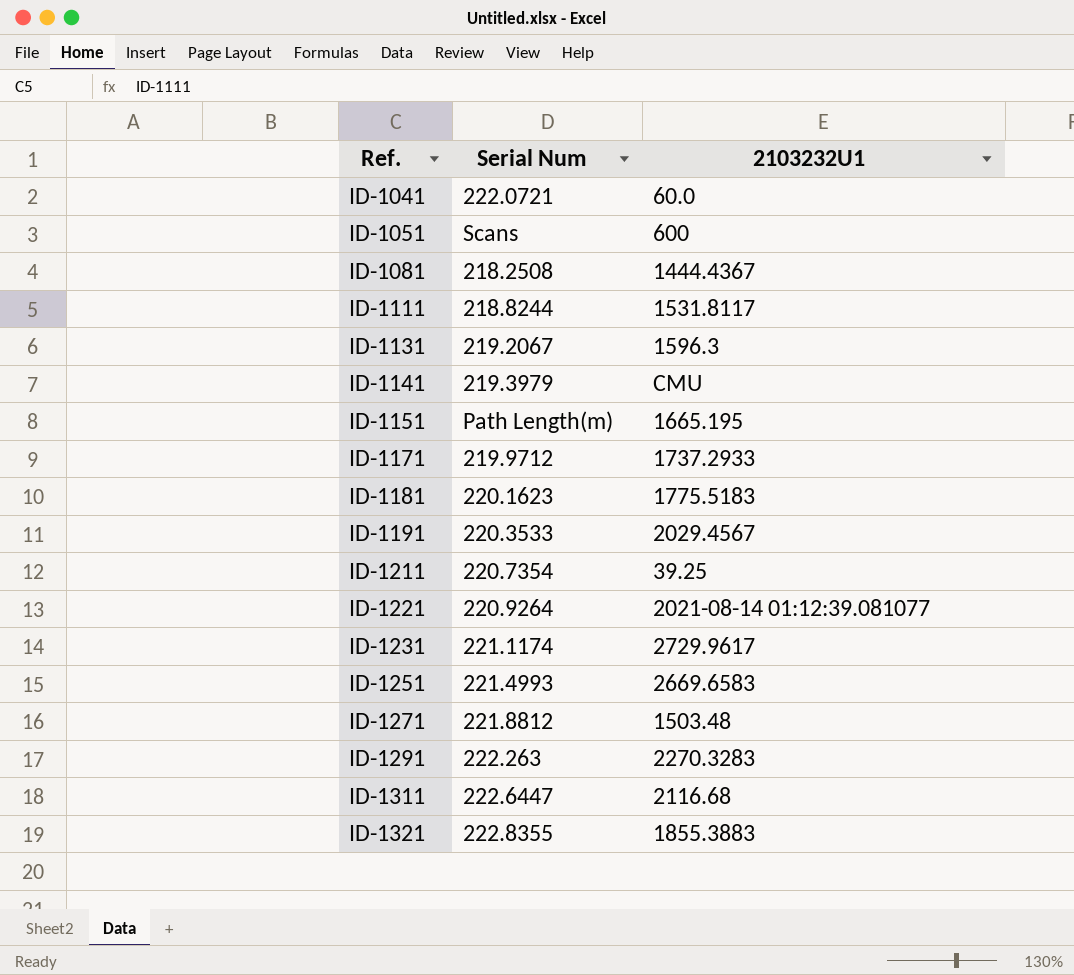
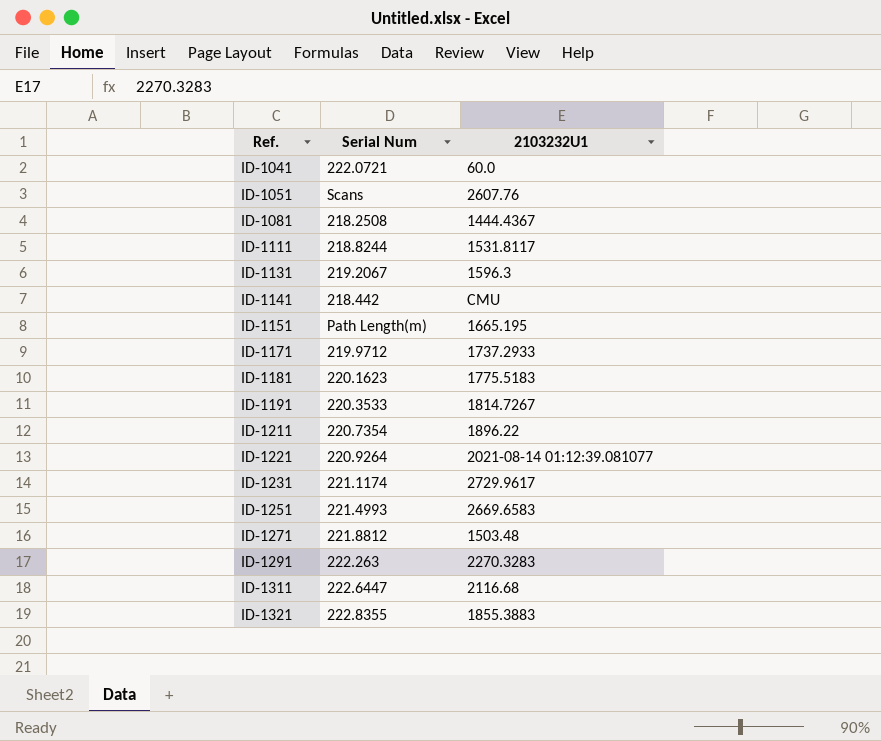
ID-1051 | 2103232U1: 600 -> 2607.76
ID-1141 | Serial Num: 219.3979 -> 218.442
ID-1191 | 2103232U1: 2029.4567 -> 1814.7267
ID-1211 | 2103232U1: 39.25 -> 1896.22

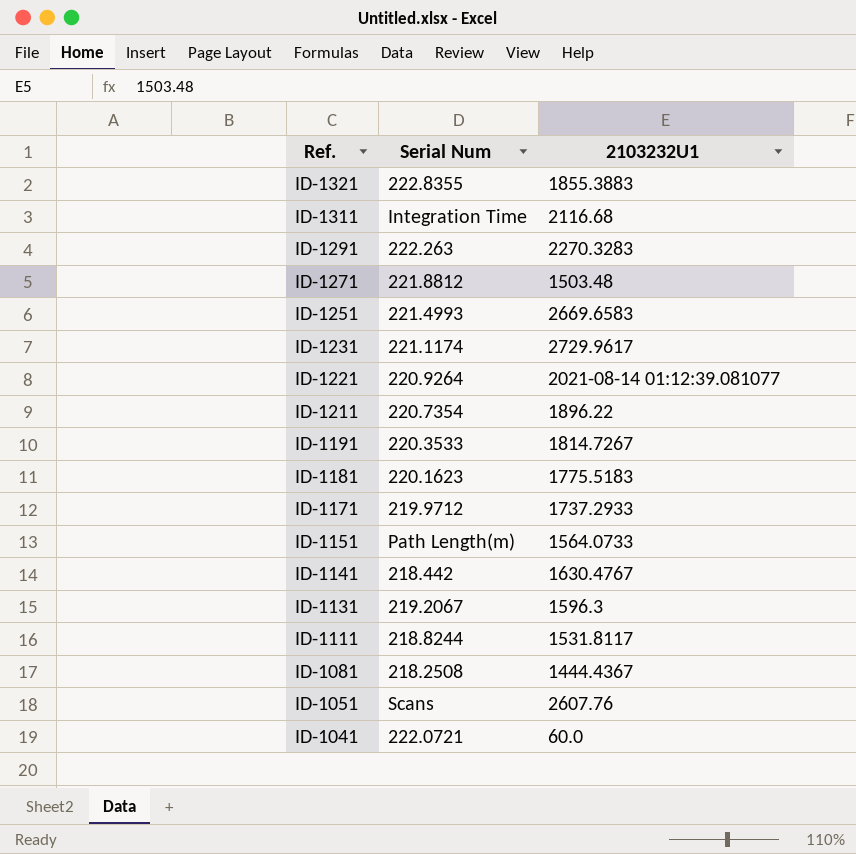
row order: Ref. ascending -> Ref. descending
ID-1311 | Serial Num: 222.6447 -> Integration Time
ID-1151 | 2103232U1: 1665.195 -> 1564.0733
ID-1141 | 2103232U1: CMU -> 1630.4767

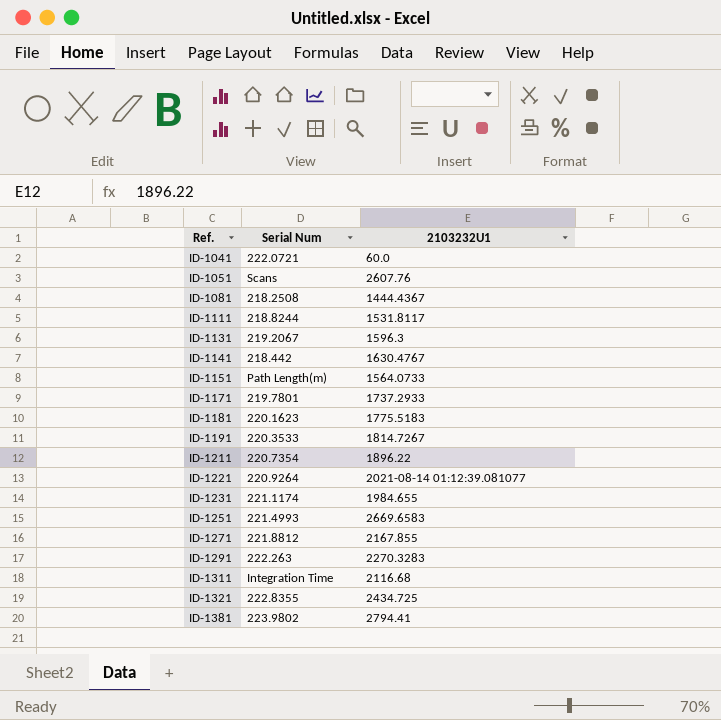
row order: Ref. descending -> Ref. ascending
ID-1171 | Serial Num: 219.9712 -> 219.7801
ID-1231 | 2103232U1: 2729.9617 -> 1984.655
ID-1271 | 2103232U1: 1503.48 -> 2167.855
ID-1321 | 2103232U1: 1855.3883 -> 2434.725
row ID-1381: none -> 223.9802 | 2794.41

